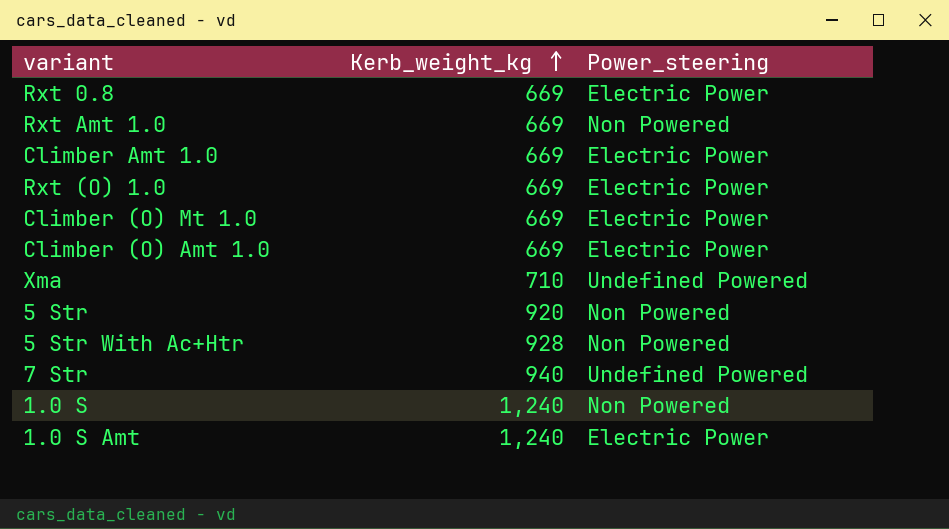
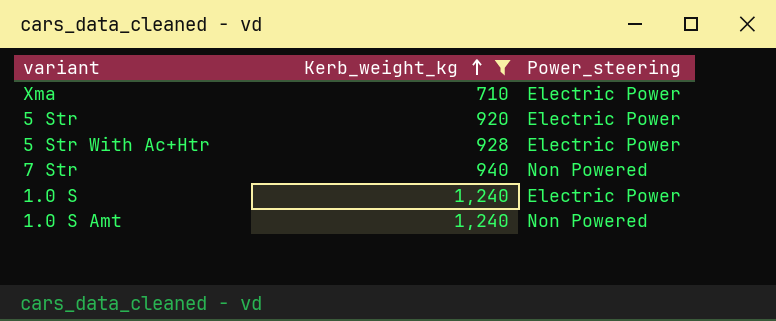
filter: none -> Kerb_weight_kg != 669
Xma | Power_steering: Undefined Powered -> Electric Power
5 Str | Power_steering: Non Powered -> Electric Power
5 Str With Ac+Htr | Power_steering: Non Powered -> Electric Power
7 Str | Power_steering: Undefined Powered -> Non Powered
1.0 S | Power_steering: Non Powered -> Electric Power
1.0 S Amt | Power_steering: Electric Power -> Non Powered

